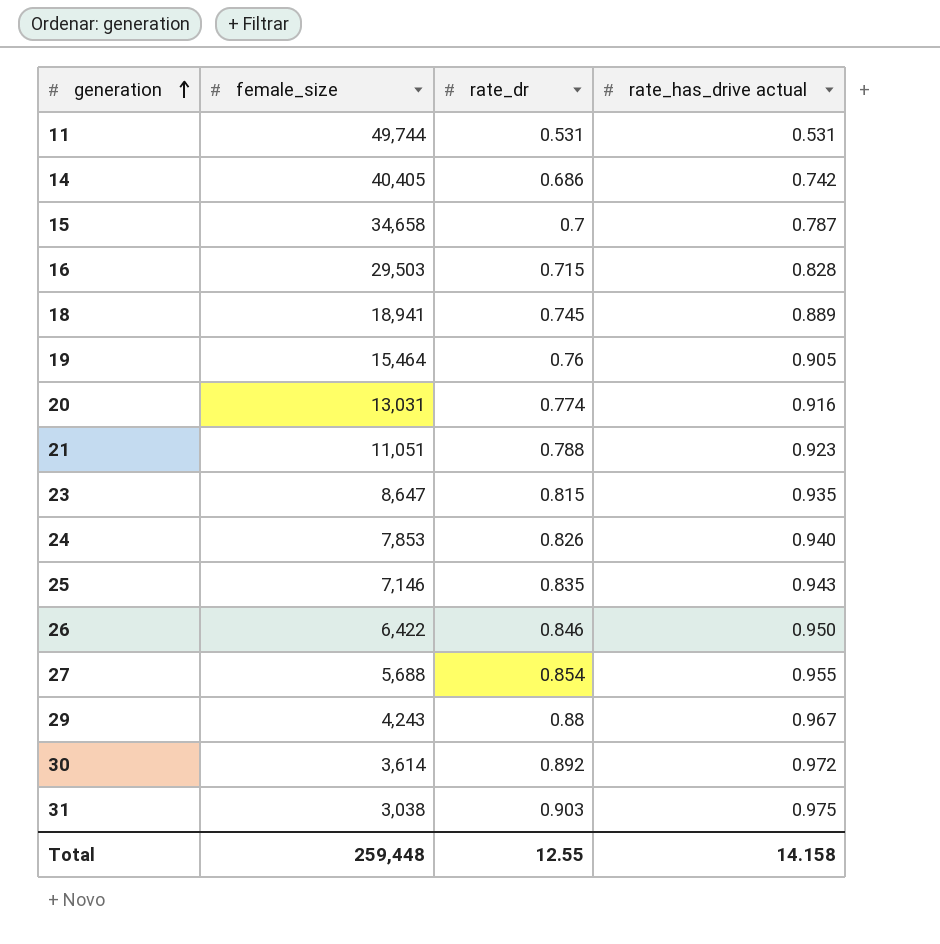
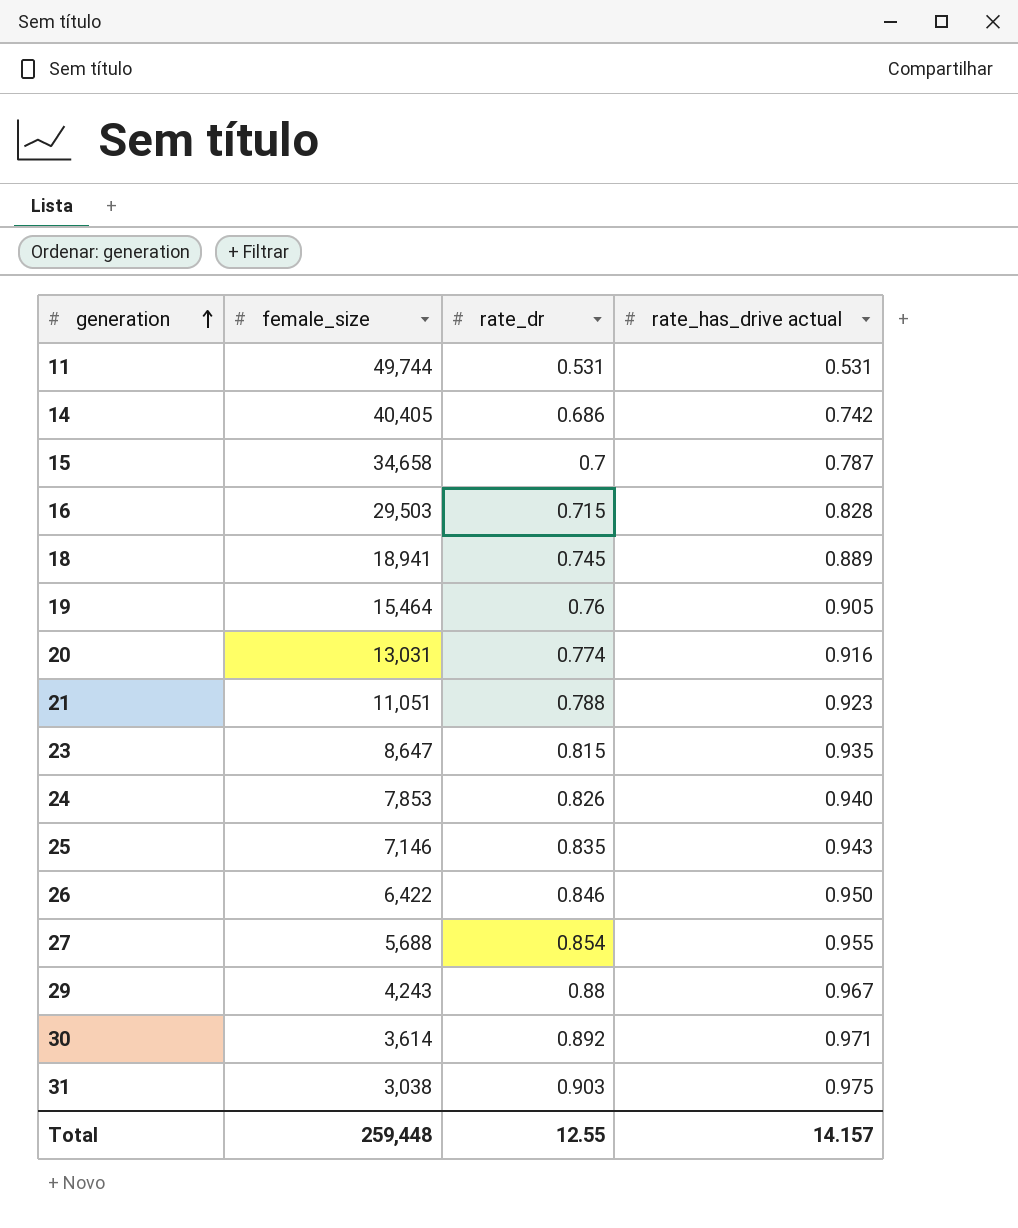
30 | rate_has_drive actual: 0.972 -> 0.971
Total | rate_has_drive actual: 14.158 -> 14.157

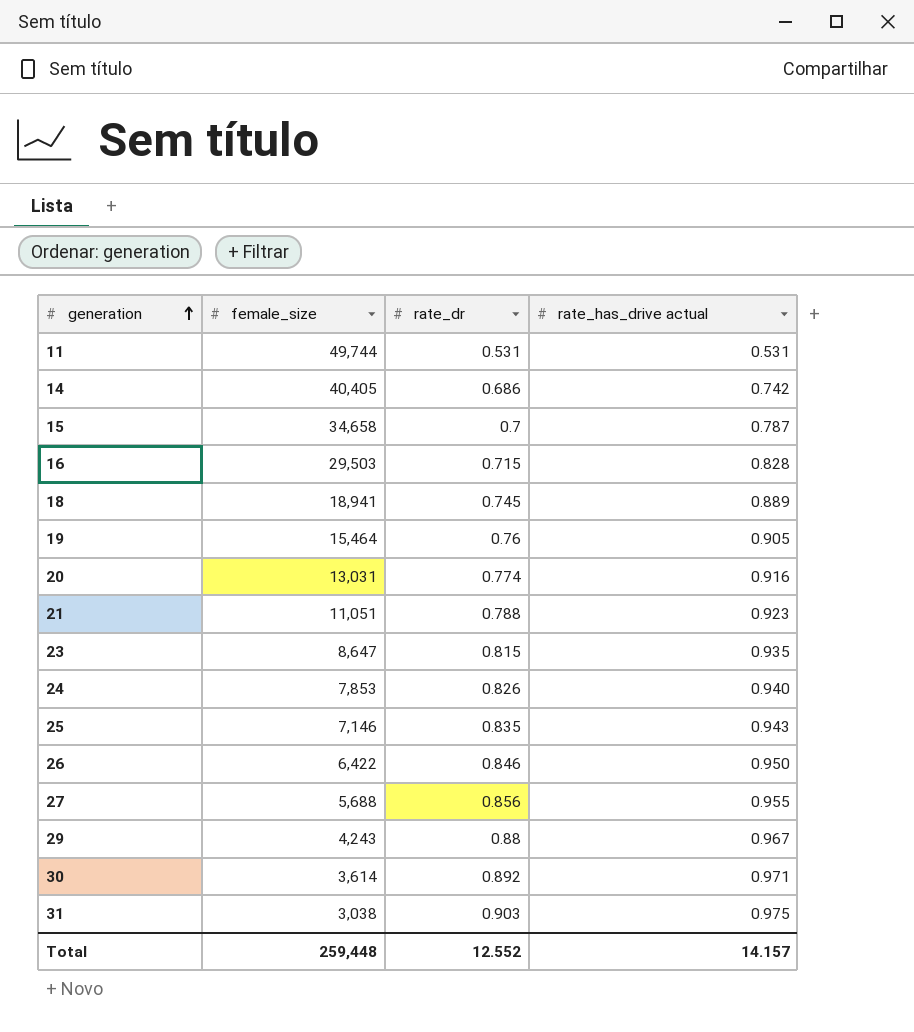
27 | rate_dr: 0.854 -> 0.856
Total | rate_dr: 12.55 -> 12.552

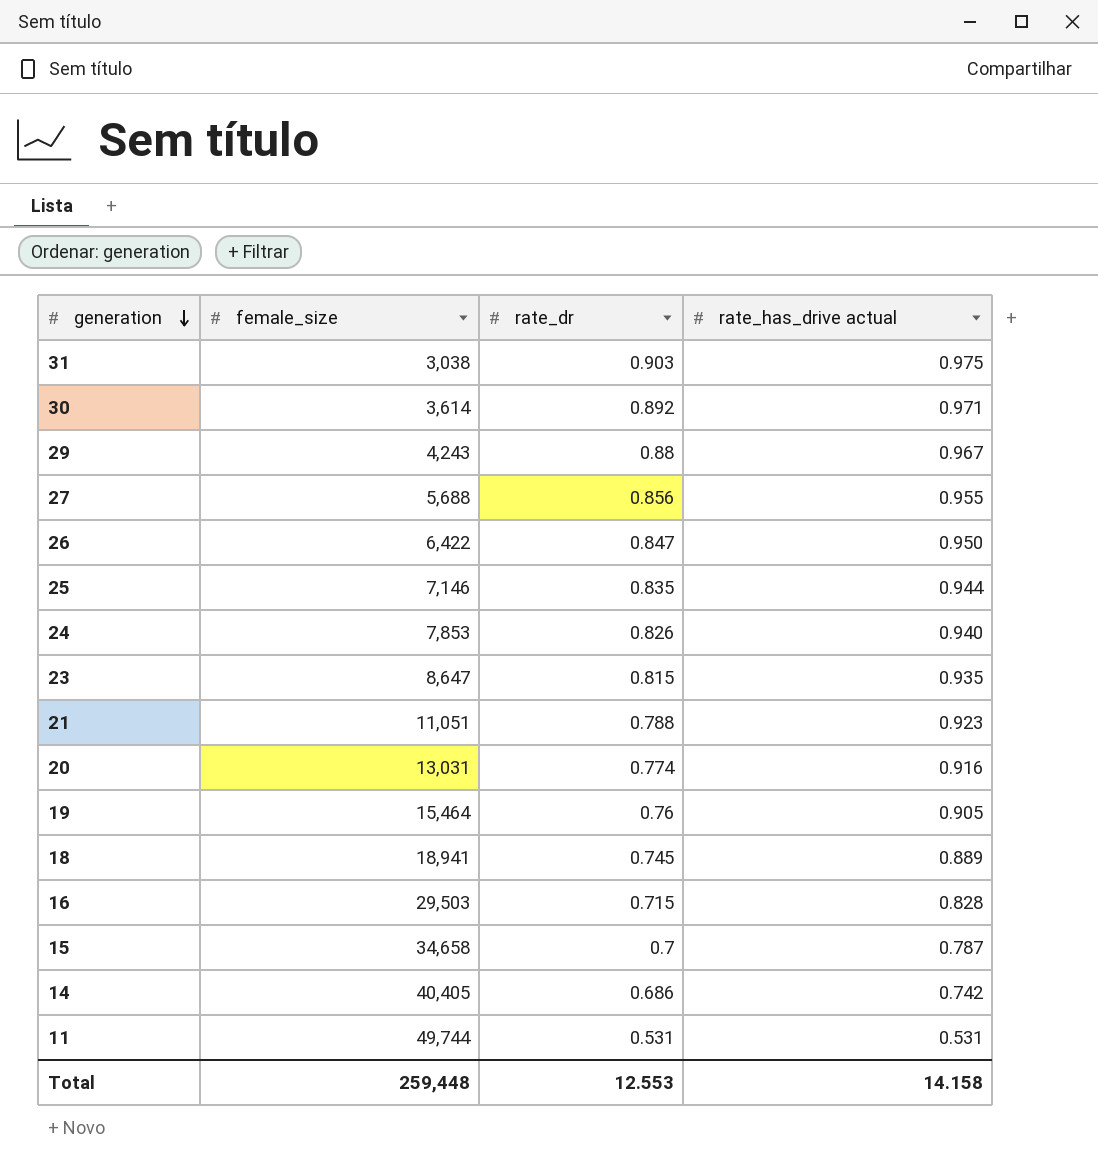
row order: generation ascending -> generation descending
26 | rate_dr: 0.846 -> 0.847
25 | rate_has_drive actual: 0.943 -> 0.944
Total | rate_dr: 12.552 -> 12.553
Total | rate_has_drive actual: 14.157 -> 14.158

